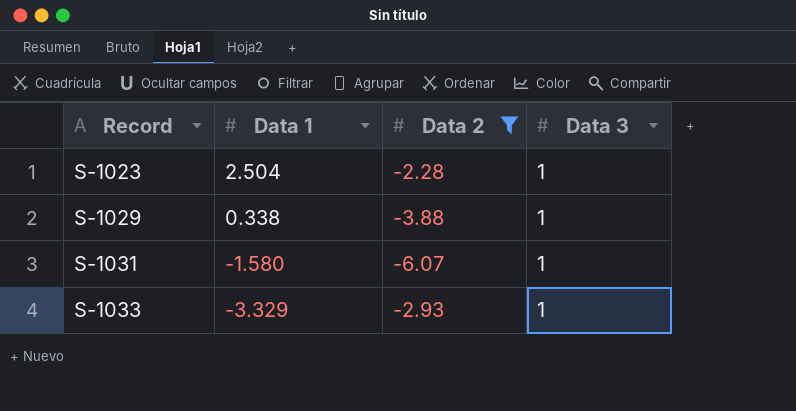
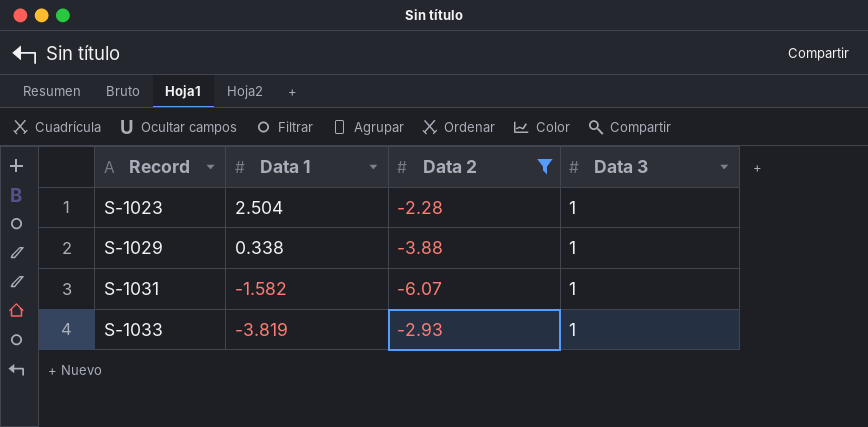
S-1031 | Data 1: -1.580 -> -1.582
S-1033 | Data 1: -3.329 -> -3.819

